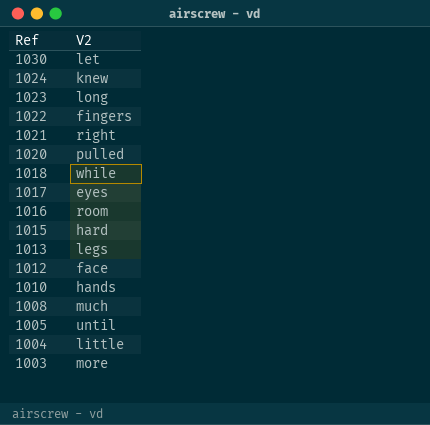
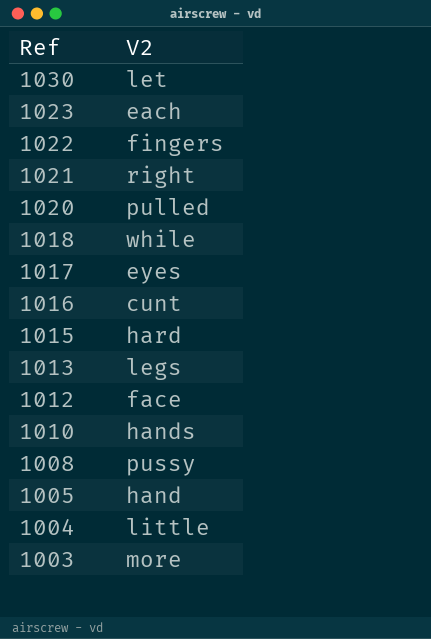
row 1024: knew -> none
1023 | V2: long -> each
1016 | V2: room -> cunt
1008 | V2: much -> pussy
1005 | V2: until -> hand

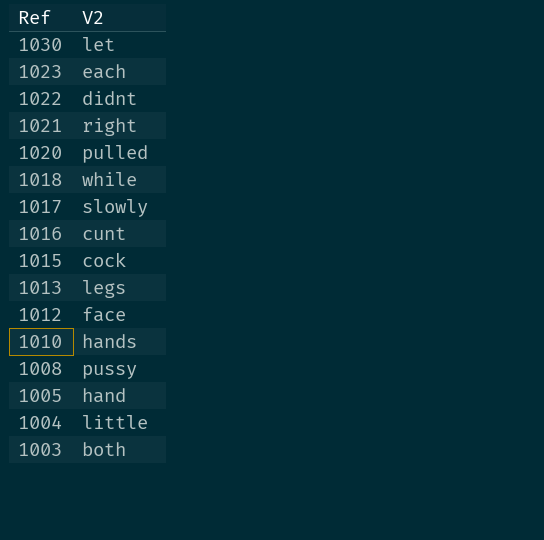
1022 | V2: fingers -> didnt
1017 | V2: eyes -> slowly
1015 | V2: hard -> cock
1003 | V2: more -> both

